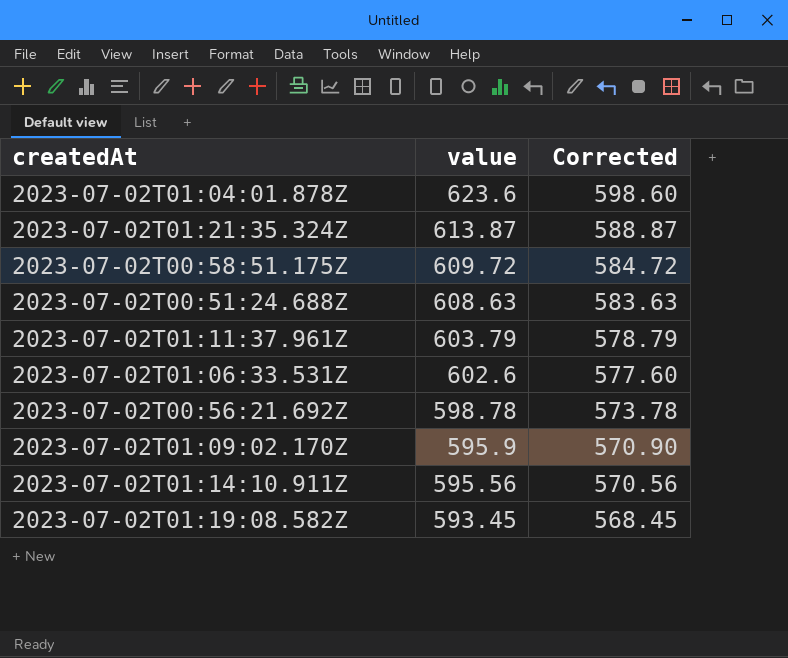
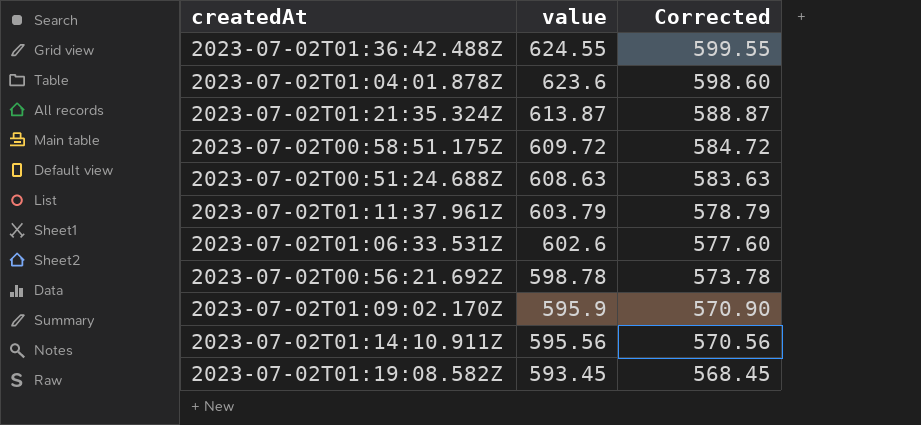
row 2023-07-02T01:36:42.488Z: none -> 624.55 | 599.55

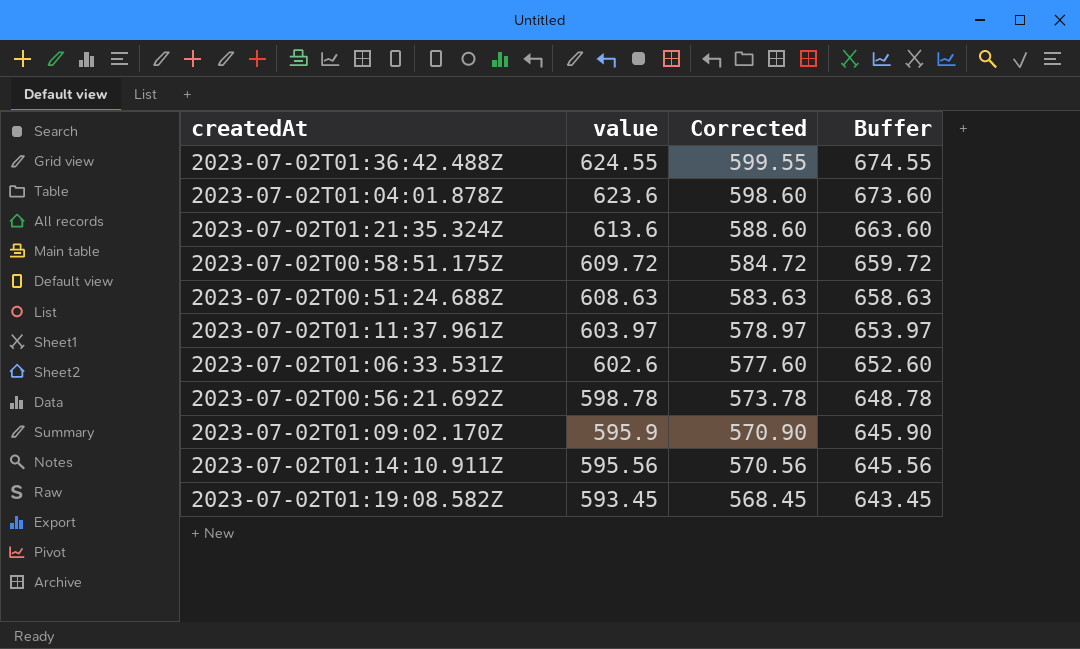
column Buffer | formula: none -> [value] + 50
2023-07-02T01:21:35.324Z | value: 613.87 -> 613.6
2023-07-02T01:21:35.324Z | Corrected: 588.87 -> 588.60
2023-07-02T01:11:37.961Z | value: 603.79 -> 603.97
2023-07-02T01:11:37.961Z | Corrected: 578.79 -> 578.97

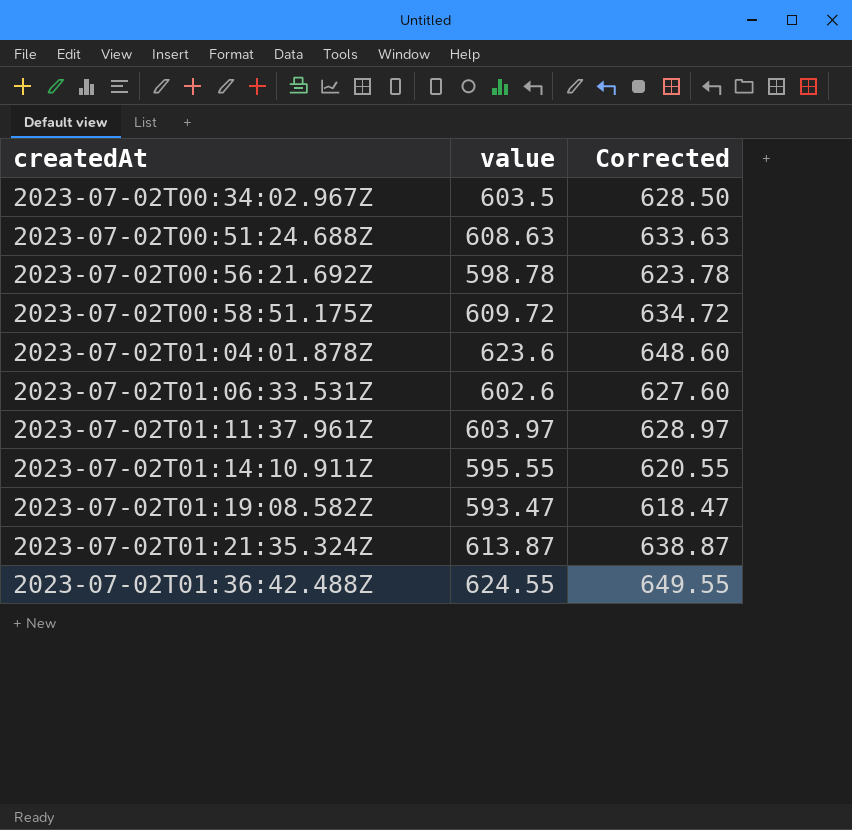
row order: value descending -> createdAt ascending
column Buffer | formula: [value] + 50 -> none
column Corrected | formula: [value] - 25 -> [value] + 25
row 2023-07-02T01:09:02.170Z: 595.9 | 570.90 | 645.90 -> none
row 2023-07-02T00:34:02.967Z: none -> 603.5 | 628.50
2023-07-02T01:14:10.911Z | value: 595.56 -> 595.55
2023-07-02T01:19:08.582Z | value: 593.45 -> 593.47
2023-07-02T01:21:35.324Z | value: 613.6 -> 613.87

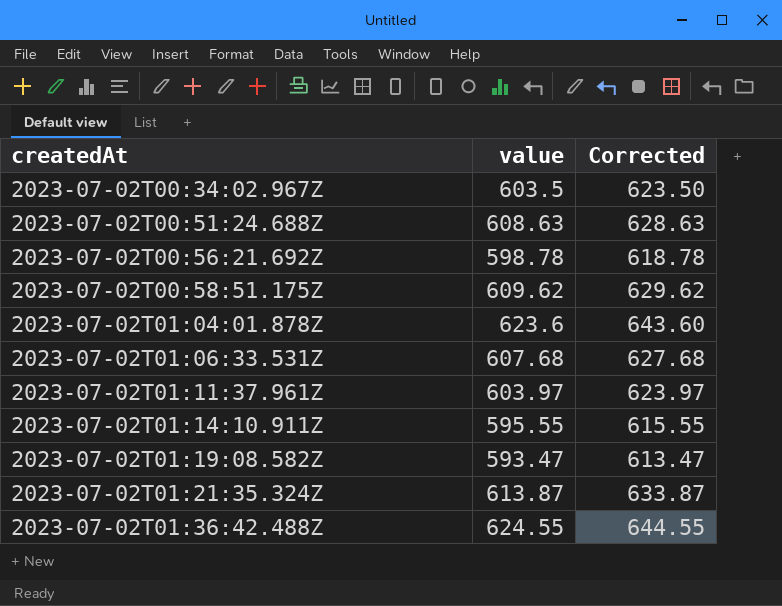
column Corrected | formula: [value] + 25 -> [value] + 20
2023-07-02T00:58:51.175Z | value: 609.72 -> 609.62
2023-07-02T01:06:33.531Z | value: 602.6 -> 607.68

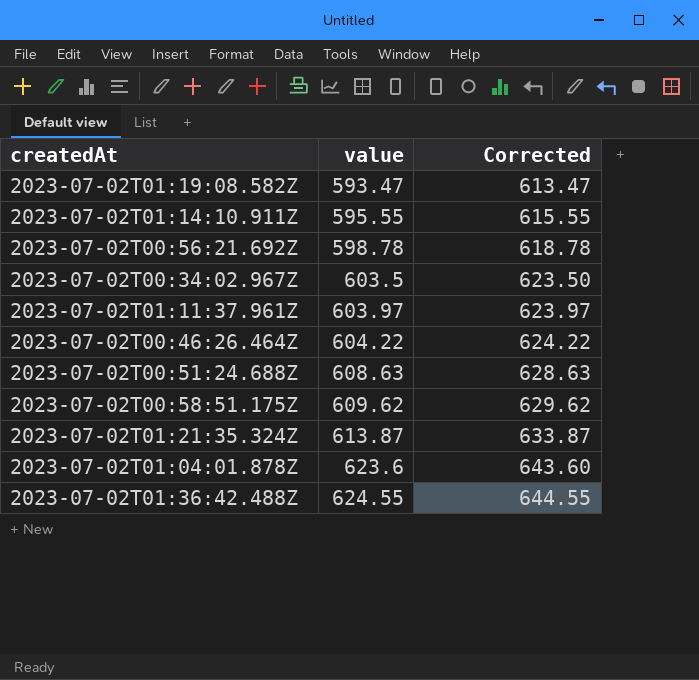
row order: createdAt ascending -> value ascending
row 2023-07-02T01:06:33.531Z: 607.68 | 627.68 -> none
row 2023-07-02T00:46:26.464Z: none -> 604.22 | 624.22

